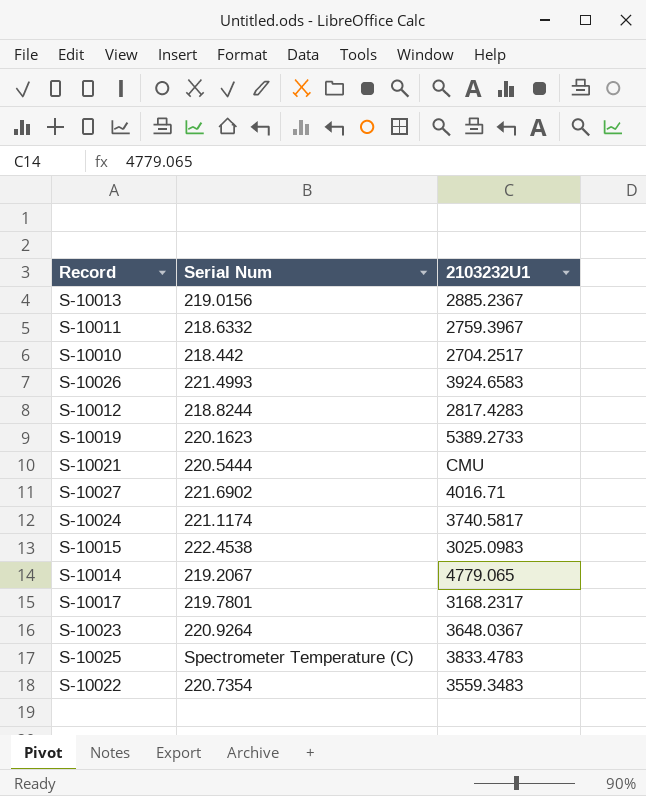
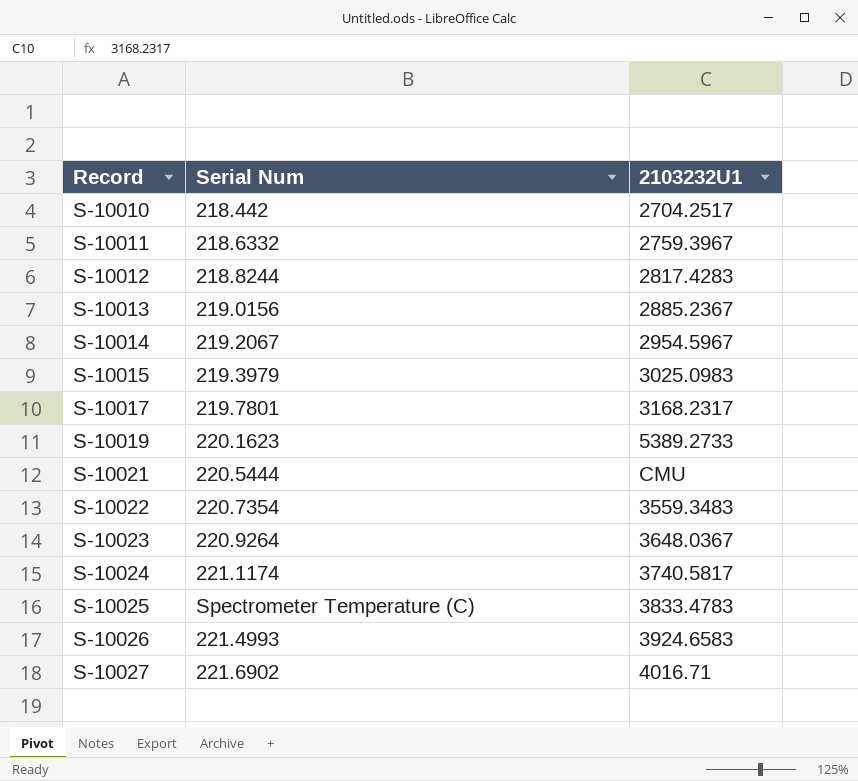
row order: none -> Record ascending
S-10014 | 2103232U1: 4779.065 -> 2954.5967
S-10015 | Serial Num: 222.4538 -> 219.3979

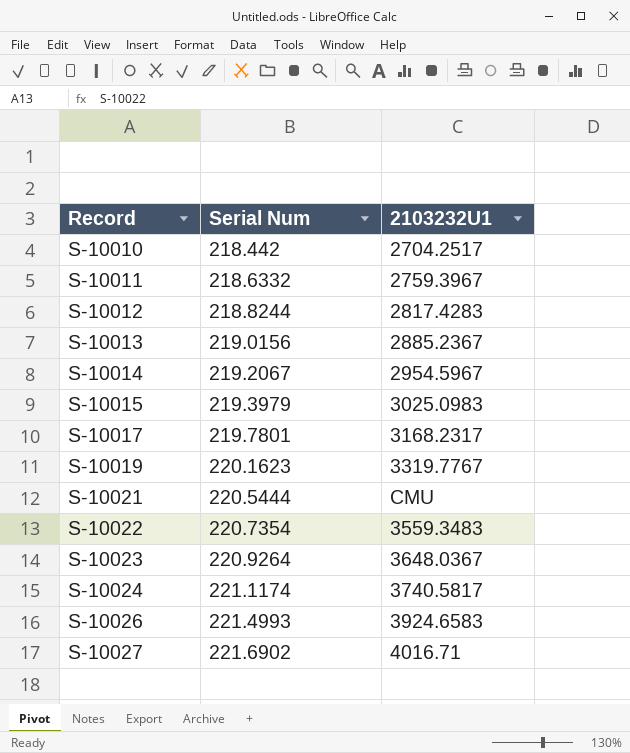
row S-10025: Spectrometer Temperature (C) | 3833.4783 -> none
S-10019 | 2103232U1: 5389.2733 -> 3319.7767

